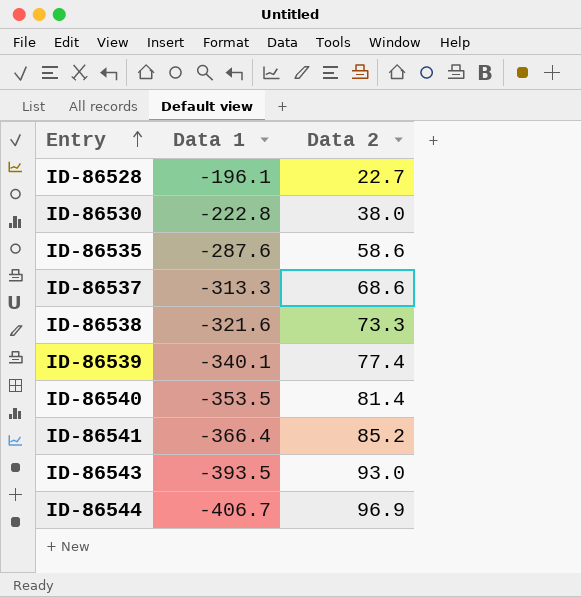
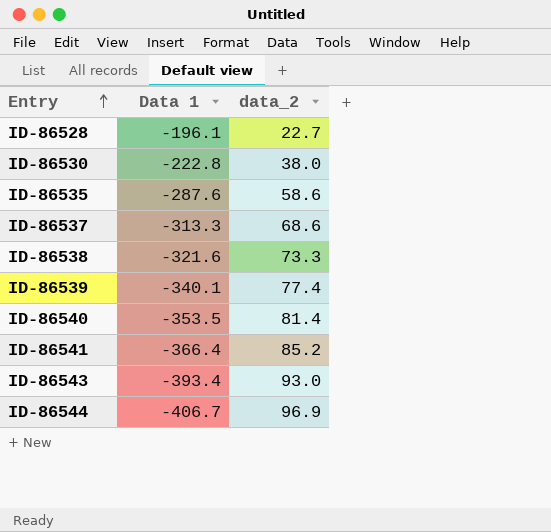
column name: Data 2 -> data_2
ID-86543 | Data 1: -393.5 -> -393.4

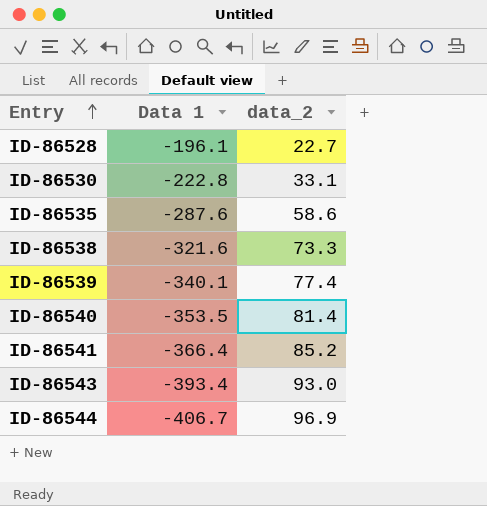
row ID-86537: -313.3 | 68.6 -> none
ID-86530 | data_2: 38.0 -> 33.1

